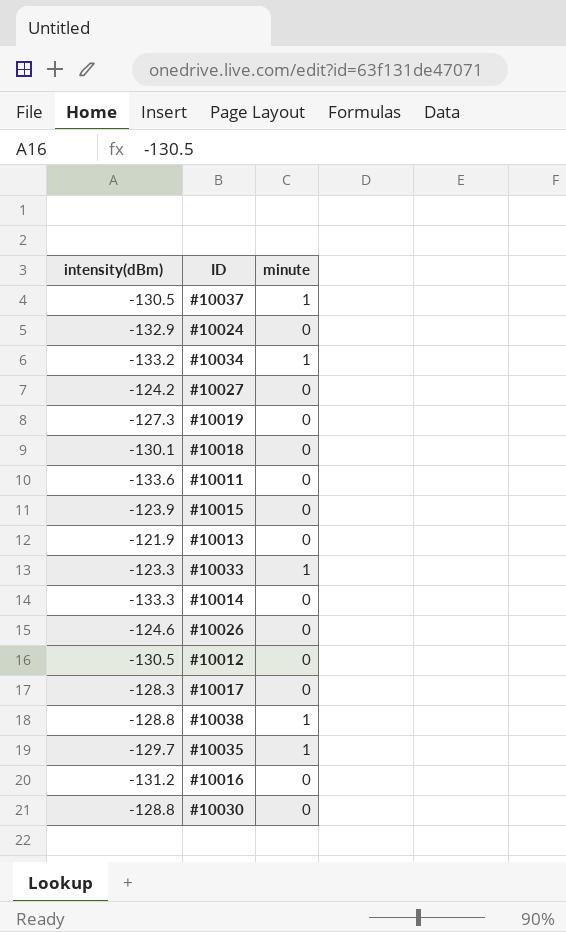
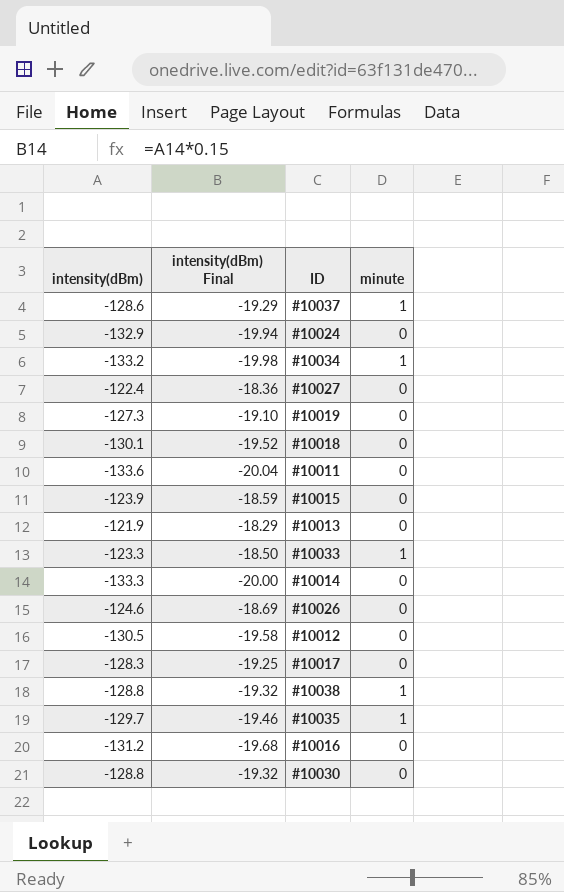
column intensity(dBm) Final | formula: none -> [intensity(dBm)] * 0.15
#10037 | intensity(dBm): -130.5 -> -128.6
#10027 | intensity(dBm): -124.2 -> -122.4

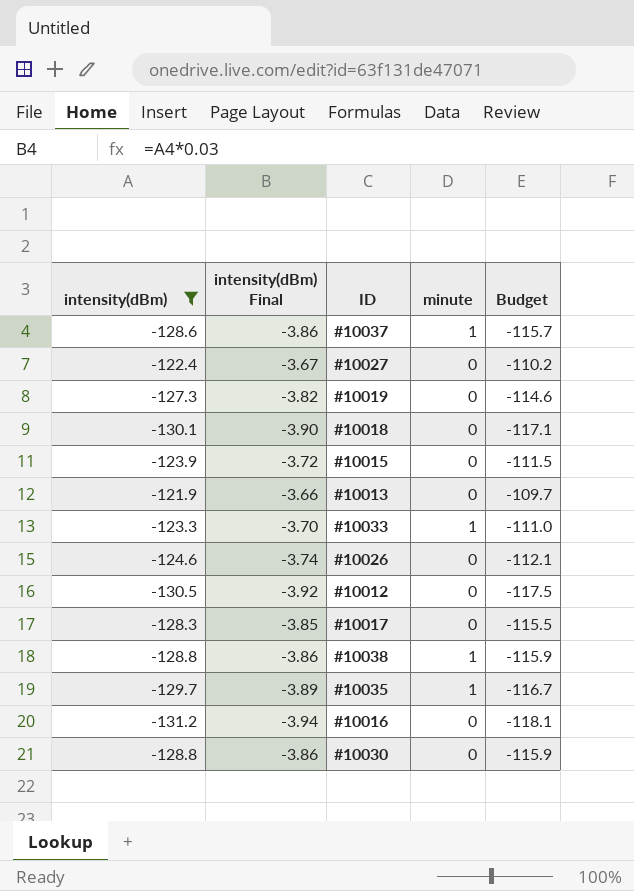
filter: none -> intensity(dBm) >= -131.2
column intensity(dBm) Final | formula: [intensity(dBm)] * 0.15 -> [intensity(dBm)] * 0.03
column Budget | formula: none -> [intensity(dBm)] * 0.9

